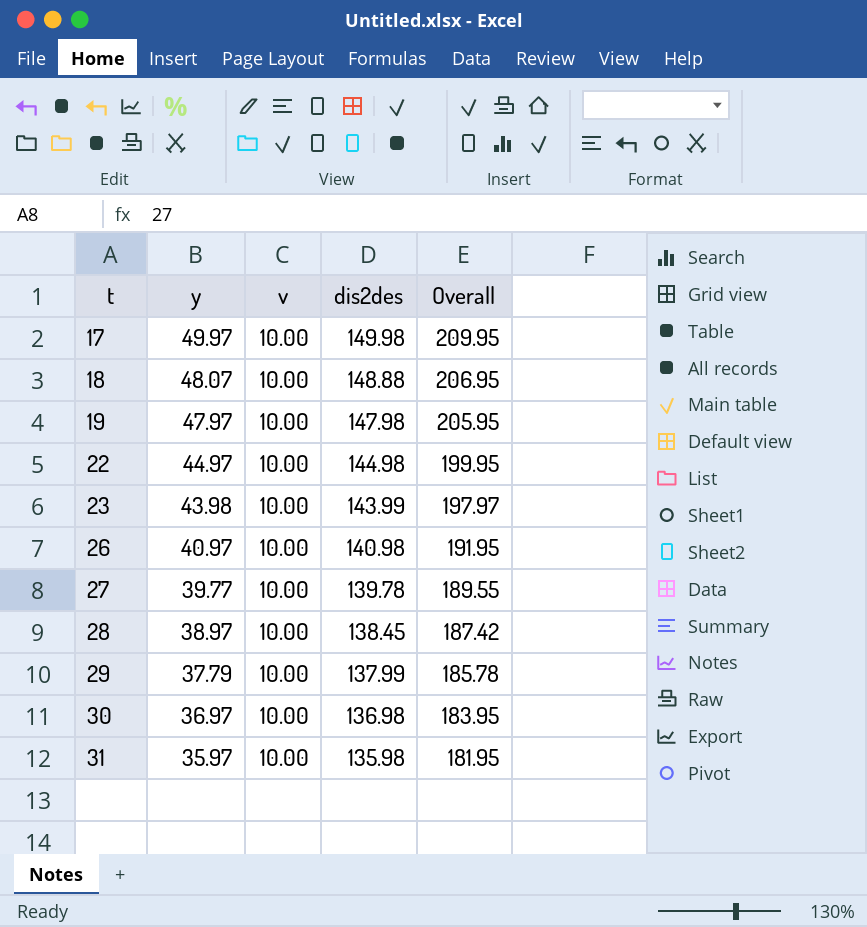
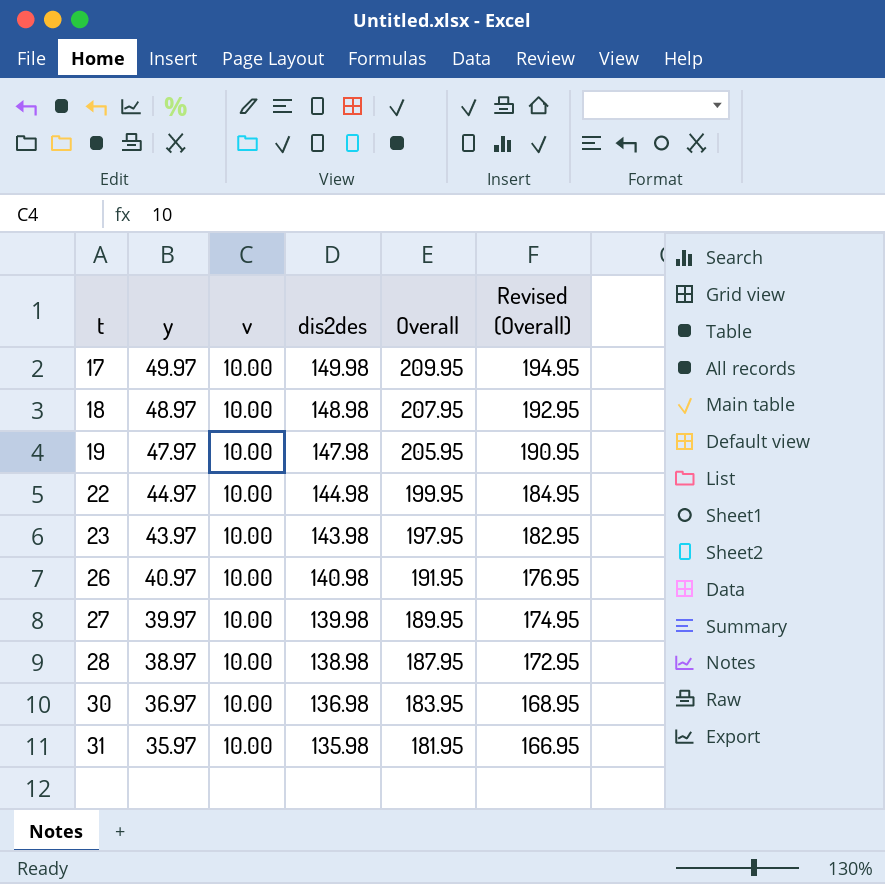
column Revised (Overall) | formula: none -> [Overall] - 15
row 29: 37.79 | 10.00 | 137.99 | 185.78 -> none
18 | y: 48.07 -> 48.97
18 | dis2des: 148.88 -> 148.98
18 | Overall: 206.95 -> 207.95
23 | y: 43.98 -> 43.97
23 | dis2des: 143.99 -> 143.98
23 | Overall: 197.97 -> 197.95
27 | y: 39.77 -> 39.97
27 | dis2des: 139.78 -> 139.98
27 | Overall: 189.55 -> 189.95
28 | dis2des: 138.45 -> 138.98
28 | Overall: 187.42 -> 187.95

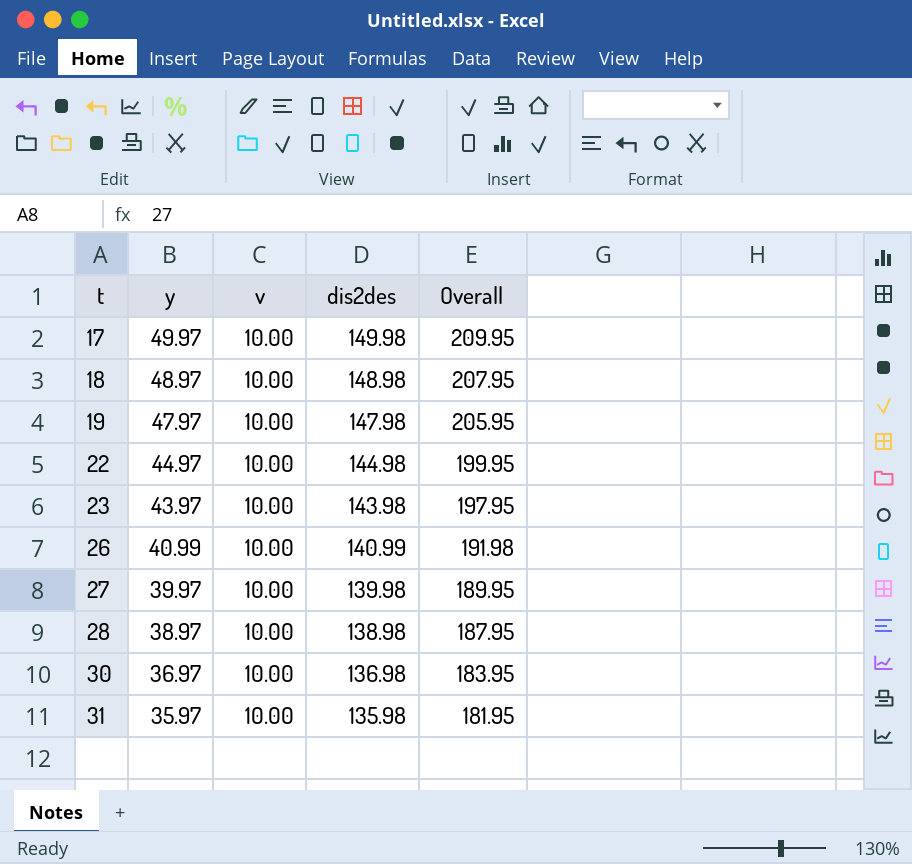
column Revised (Overall) | formula: [Overall] - 15 -> none
26 | y: 40.97 -> 40.99
26 | dis2des: 140.98 -> 140.99
26 | Overall: 191.95 -> 191.98

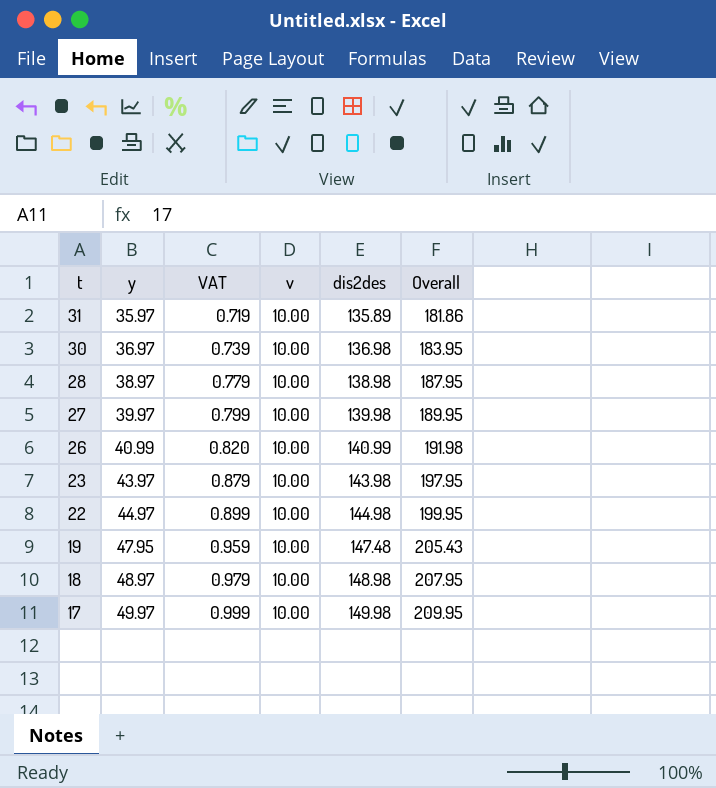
row order: t ascending -> t descending
column VAT | formula: none -> [y] * 0.02
31 | dis2des: 135.98 -> 135.89
31 | Overall: 181.95 -> 181.86
19 | y: 47.97 -> 47.95
19 | dis2des: 147.98 -> 147.48
19 | Overall: 205.95 -> 205.43

